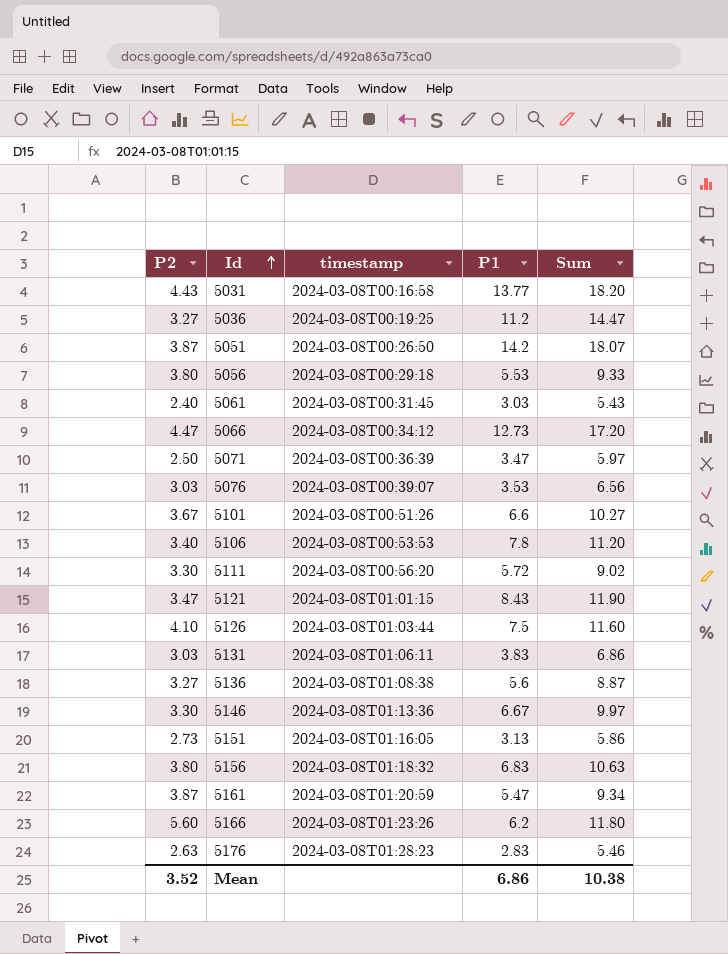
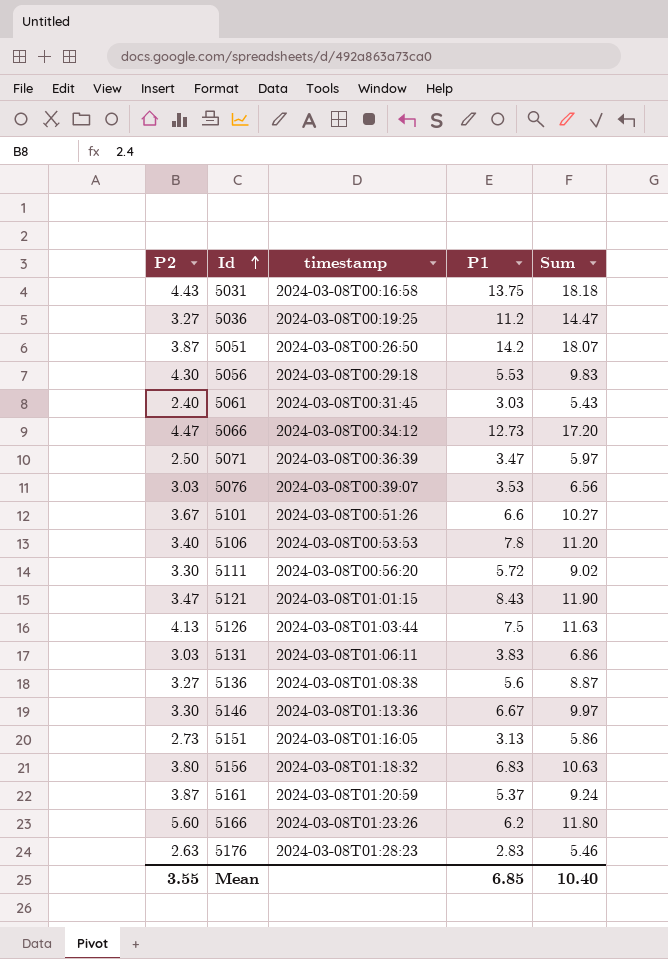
5031 | P1: 13.77 -> 13.75
5031 | Sum: 18.20 -> 18.18
5056 | P2: 3.80 -> 4.30
5056 | Sum: 9.33 -> 9.83
5126 | P2: 4.10 -> 4.13
5126 | Sum: 11.60 -> 11.63
5161 | P1: 5.47 -> 5.37
5161 | Sum: 9.34 -> 9.24
Mean | P2: 3.52 -> 3.55
Mean | P1: 6.86 -> 6.85
Mean | Sum: 10.38 -> 10.40

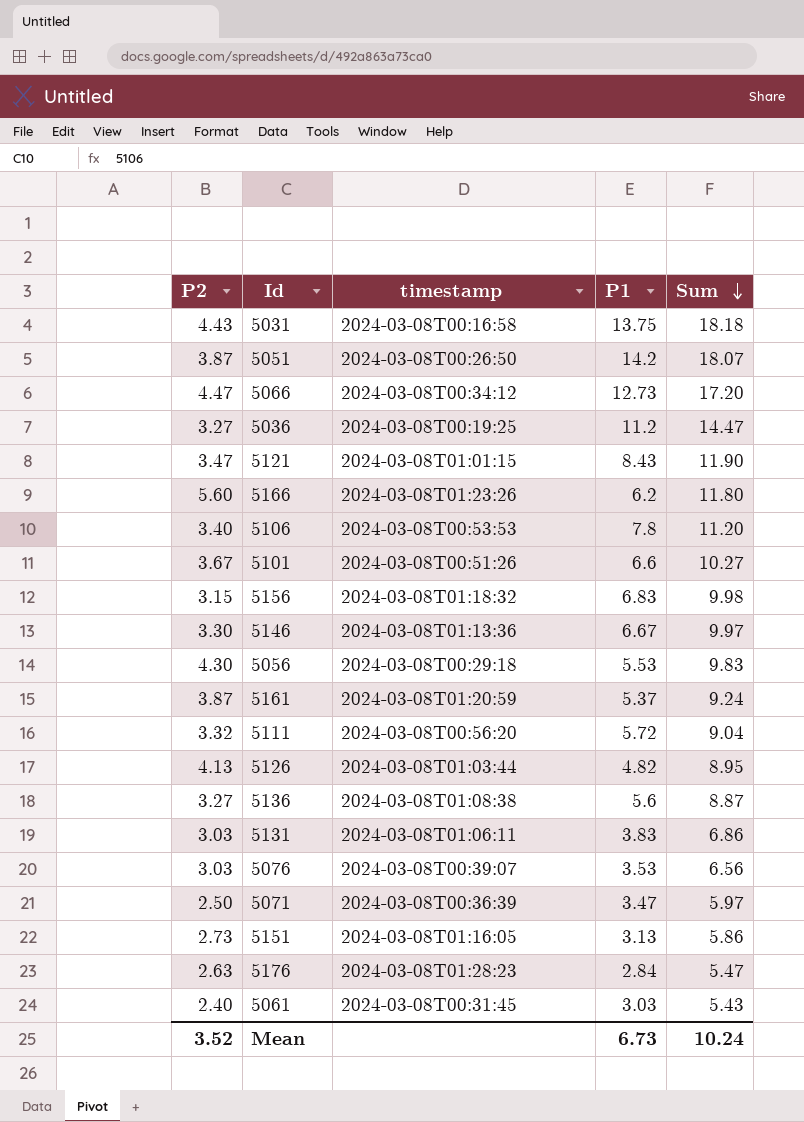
row order: Id ascending -> Sum descending
5156 | P2: 3.80 -> 3.15
5156 | Sum: 10.63 -> 9.98
5111 | P2: 3.30 -> 3.32
5111 | Sum: 9.02 -> 9.04
5126 | P1: 7.5 -> 4.82
5126 | Sum: 11.63 -> 8.95
5176 | P1: 2.83 -> 2.84
5176 | Sum: 5.46 -> 5.47
Mean | P2: 3.55 -> 3.52
Mean | P1: 6.85 -> 6.73
Mean | Sum: 10.40 -> 10.24

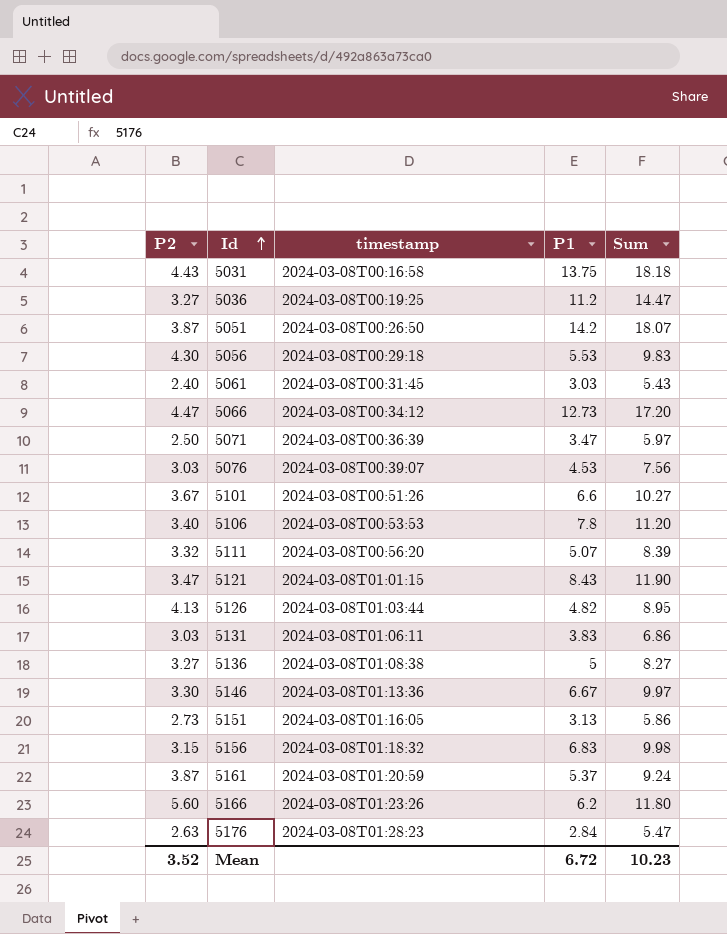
row order: Sum descending -> Id ascending
5076 | P1: 3.53 -> 4.53
5076 | Sum: 6.56 -> 7.56
5111 | P1: 5.72 -> 5.07
5111 | Sum: 9.04 -> 8.39
5136 | P1: 5.6 -> 5
5136 | Sum: 8.87 -> 8.27
Mean | P1: 6.73 -> 6.72
Mean | Sum: 10.24 -> 10.23

